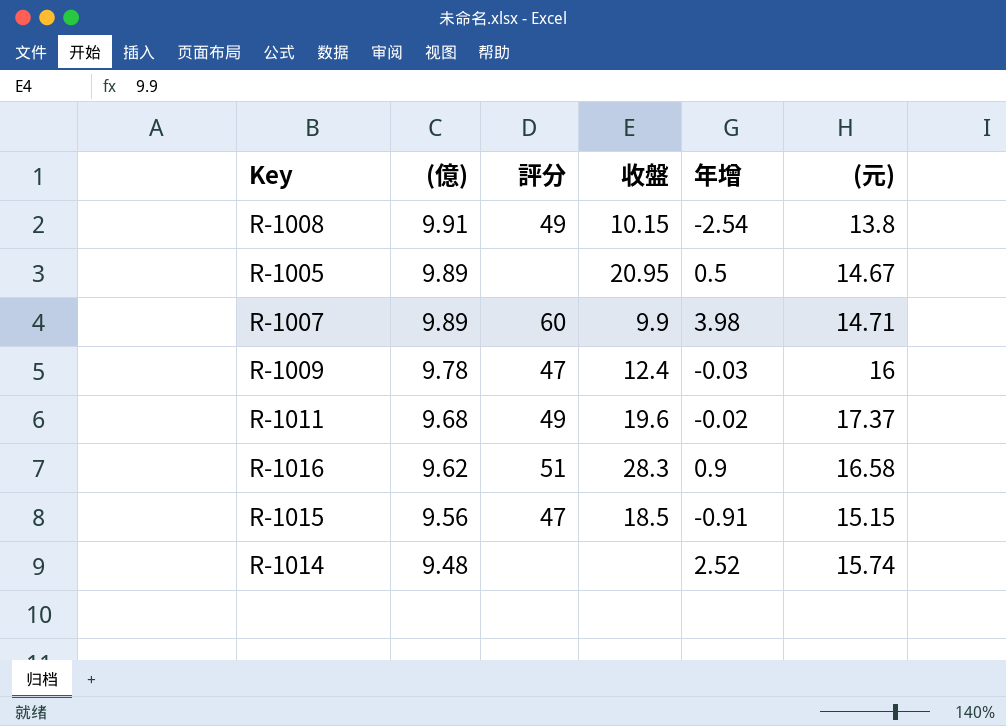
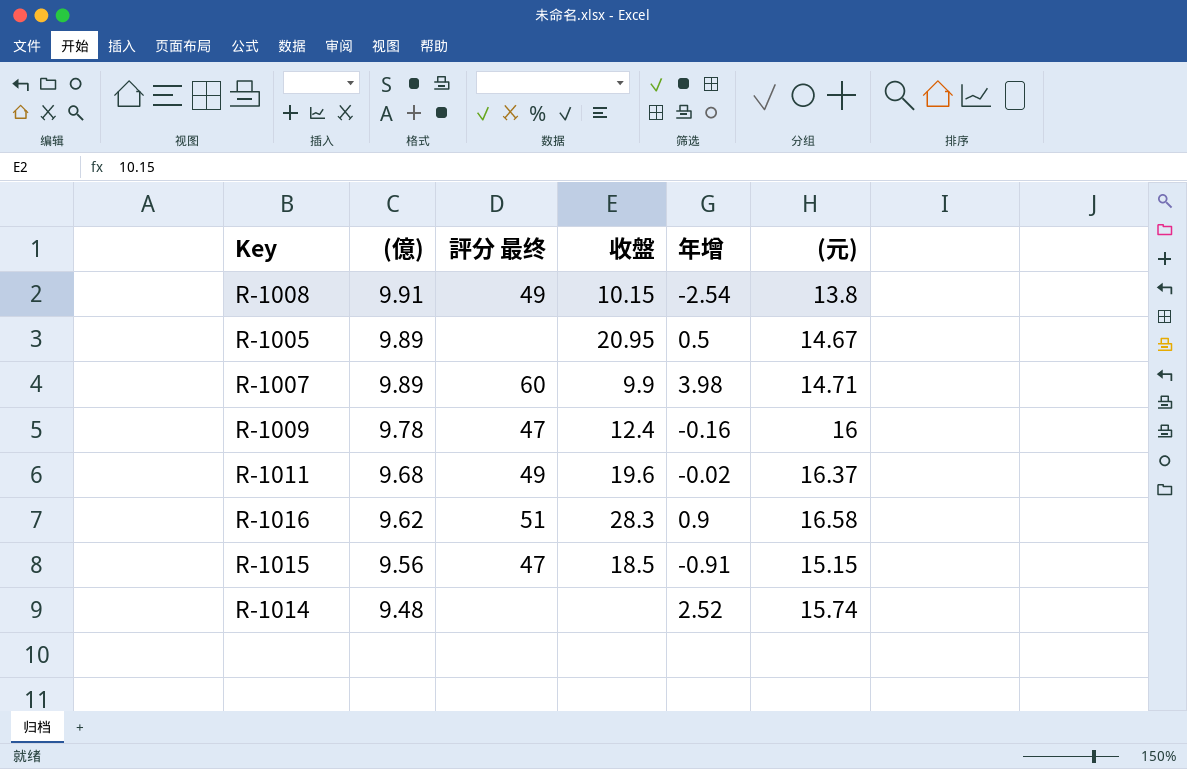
column name: 評分 -> 評分 最终
R-1009 | 年增: -0.03 -> -0.16
R-1011 | (元): 17.37 -> 16.37

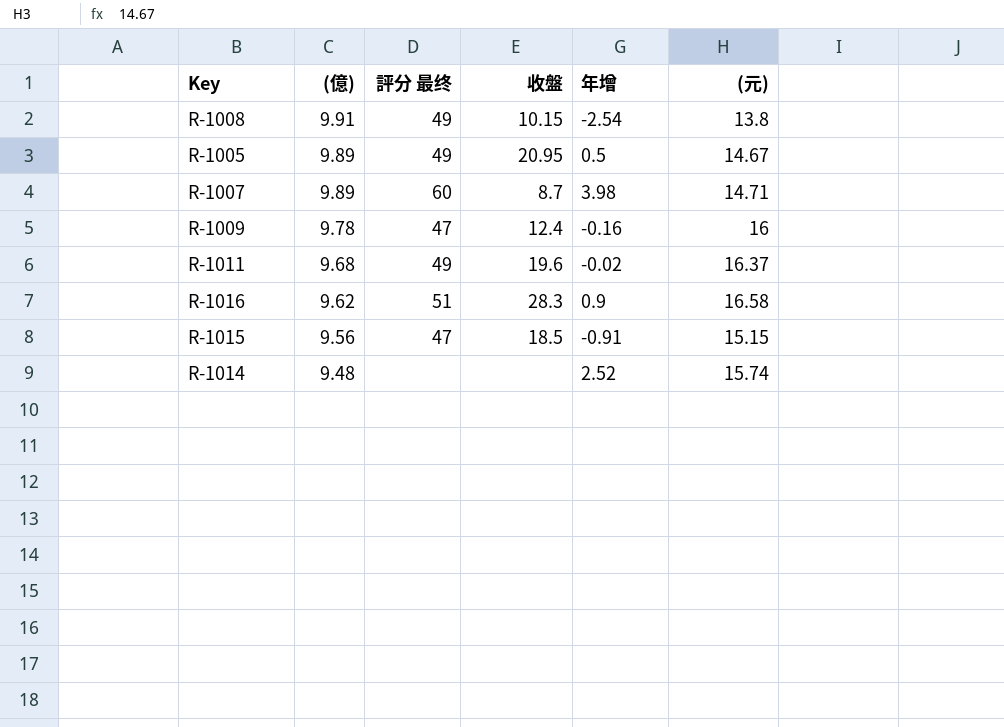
R-1005 | 評分 最终: none -> 49
R-1007 | 收盤: 9.9 -> 8.7

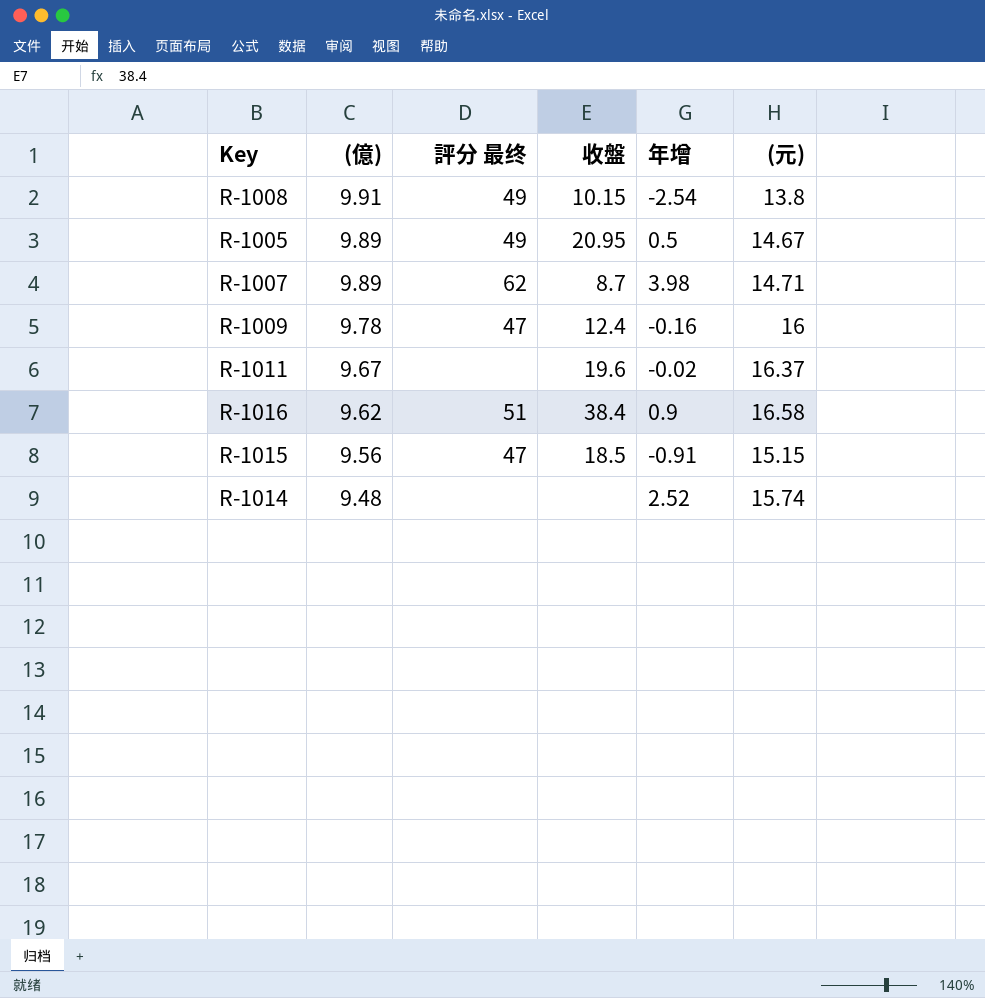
R-1007 | 評分 最终: 60 -> 62
R-1011 | (億): 9.68 -> 9.67
R-1011 | 評分 最终: 49 -> none
R-1016 | 收盤: 28.3 -> 38.4

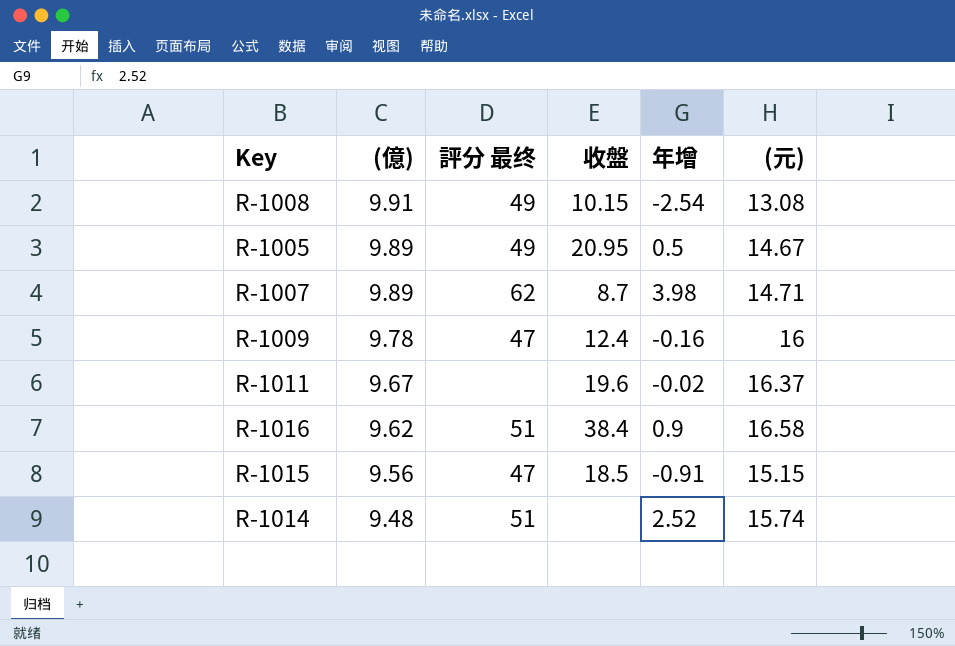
R-1008 | (元): 13.8 -> 13.08
R-1014 | 評分 最终: none -> 51

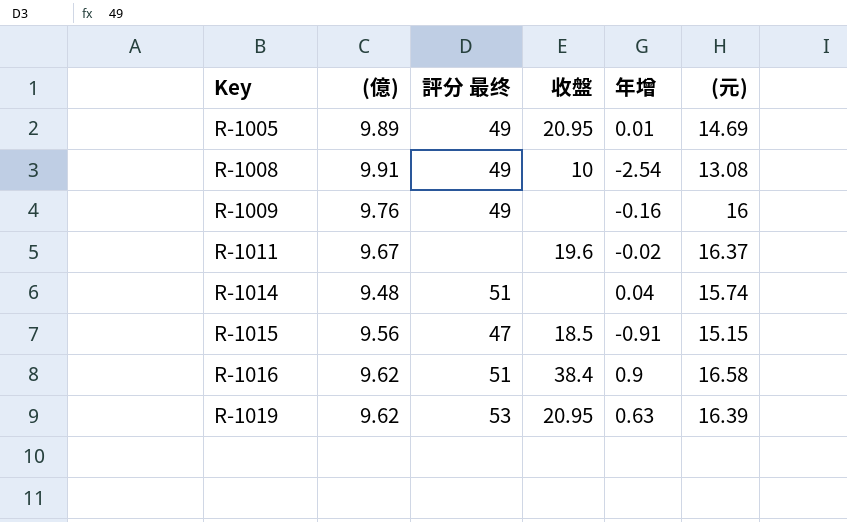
row order: (億) descending -> Key ascending
row R-1007: 9.89 | 62 | 8.7 | 3.98 | 14.71 -> none
R-1005 | 年增: 0.5 -> 0.01
R-1005 | (元): 14.67 -> 14.69
R-1008 | 收盤: 10.15 -> 10
R-1009 | (億): 9.78 -> 9.76
R-1009 | 評分 最终: 47 -> 49
R-1009 | 收盤: 12.4 -> none
R-1014 | 年增: 2.52 -> 0.04
row R-1019: none -> 9.62 | 53 | 20.95 | 0.63 | 16.39

